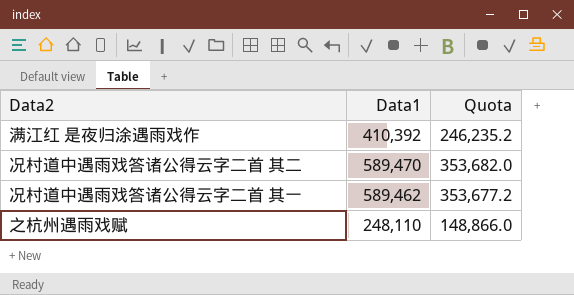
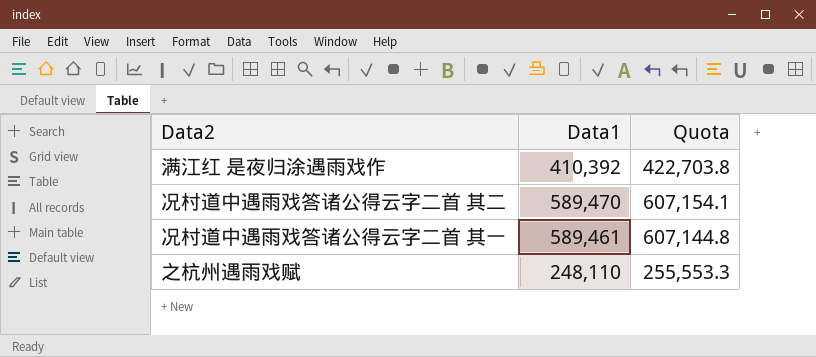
column Quota | formula: [Data1] * 0.6 -> [Data1] * 1.03
况村道中遇雨戏答诸公得云字二首 其一 | Data1: 589,462 -> 589,461

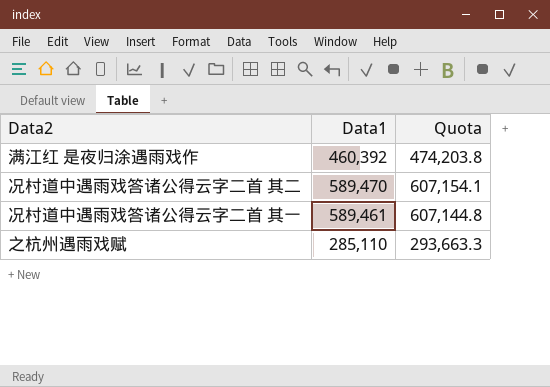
满江红 是夜归涂遇雨戏作 | Data1: 410,392 -> 460,392
满江红 是夜归涂遇雨戏作 | Quota: 422,703.8 -> 474,203.8
之杭州遇雨戏赋 | Data1: 248,110 -> 285,110
之杭州遇雨戏赋 | Quota: 255,553.3 -> 293,663.3

